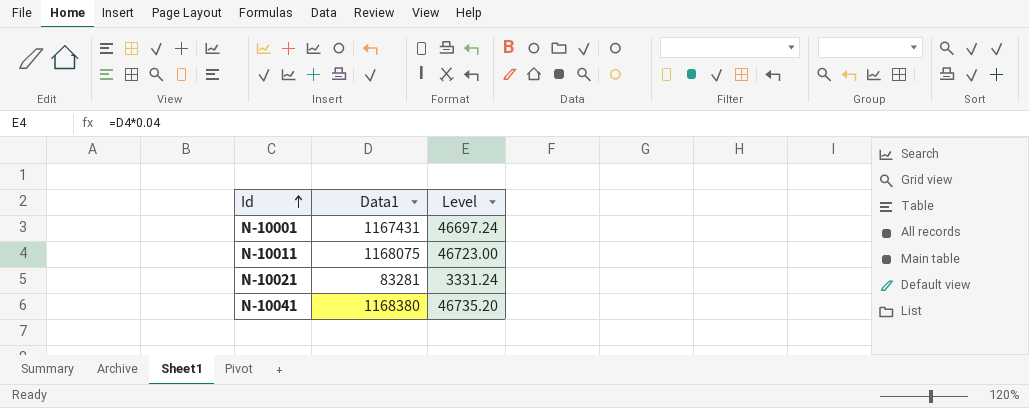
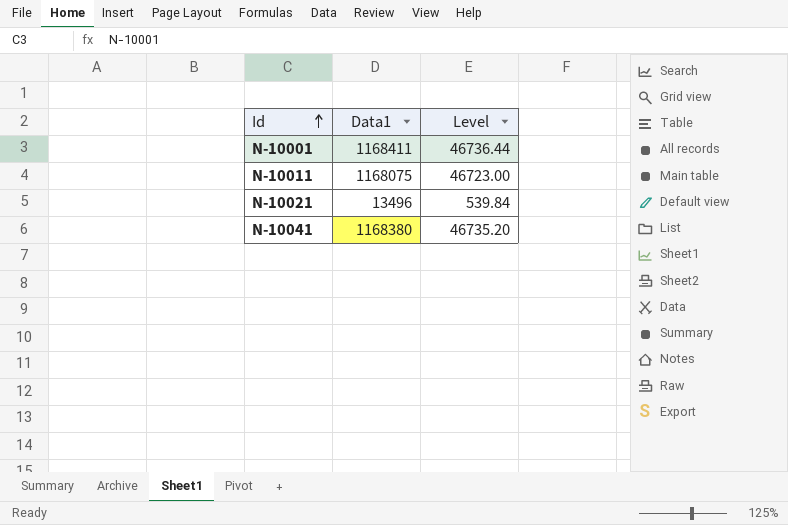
N-10001 | Data1: 1167431 -> 1168411
N-10001 | Level: 46697.24 -> 46736.44
N-10021 | Data1: 83281 -> 13496
N-10021 | Level: 3331.24 -> 539.84

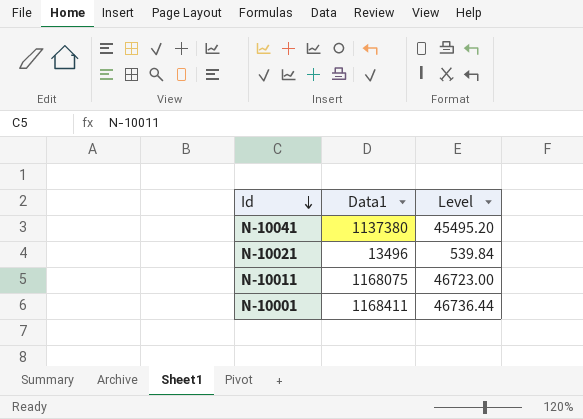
row order: Id ascending -> Id descending
N-10041 | Data1: 1168380 -> 1137380
N-10041 | Level: 46735.20 -> 45495.20

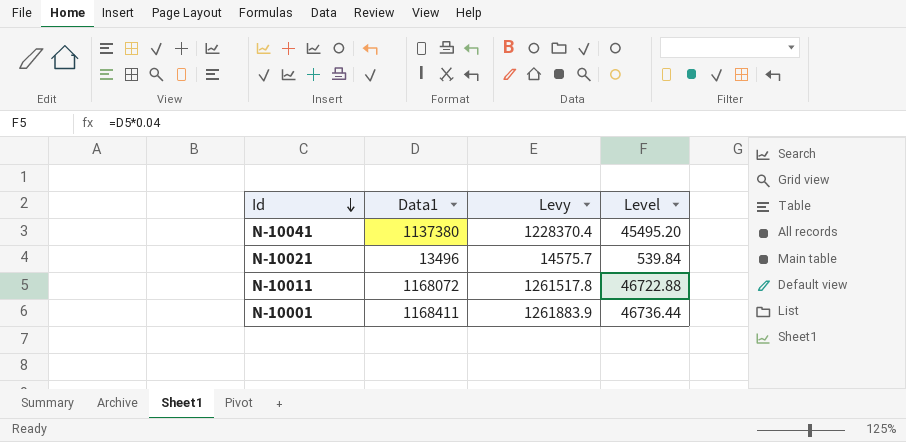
column Levy | formula: none -> [Data1] * 1.08
N-10011 | Data1: 1168075 -> 1168072
N-10011 | Level: 46723.00 -> 46722.88

